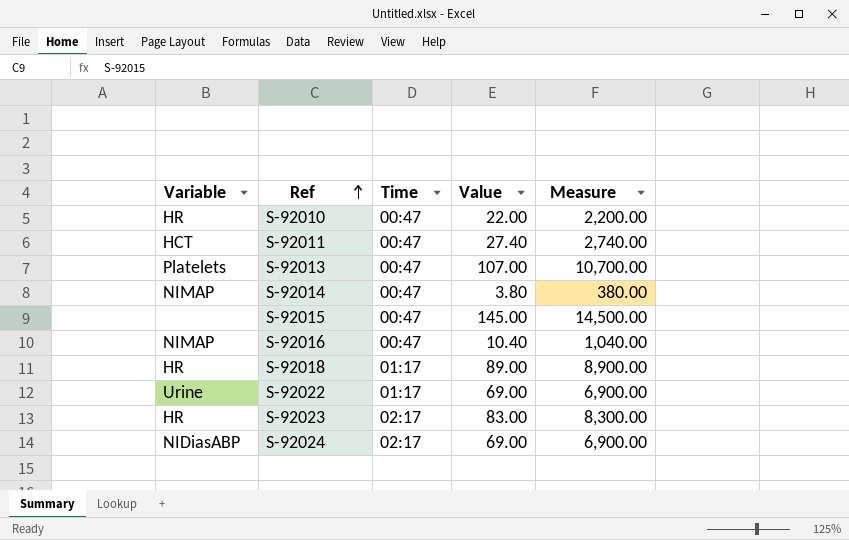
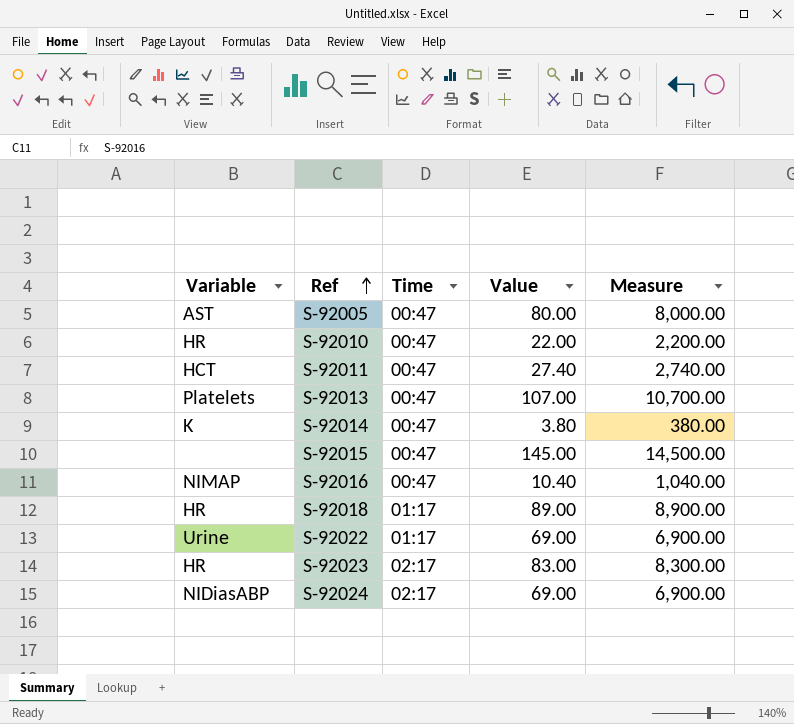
row S-92005: none -> AST | 00:47 | 80.00 | 8,000.00
S-92014 | Variable: NIMAP -> K

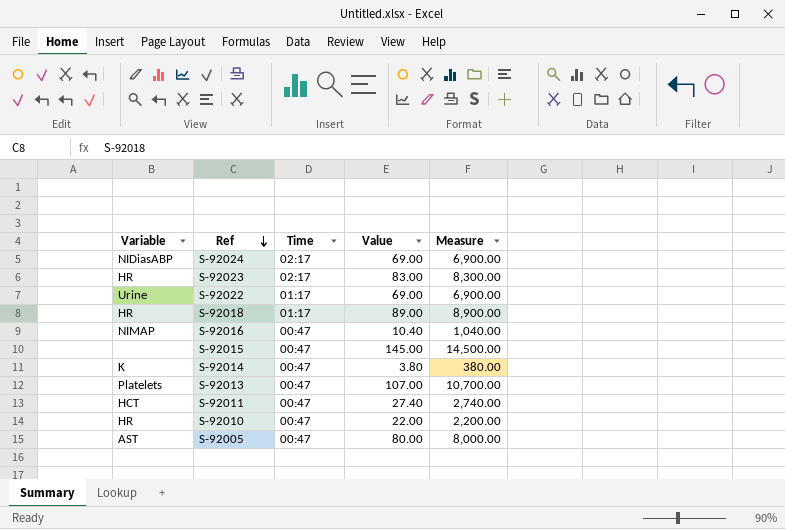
row order: Ref ascending -> Ref descending

